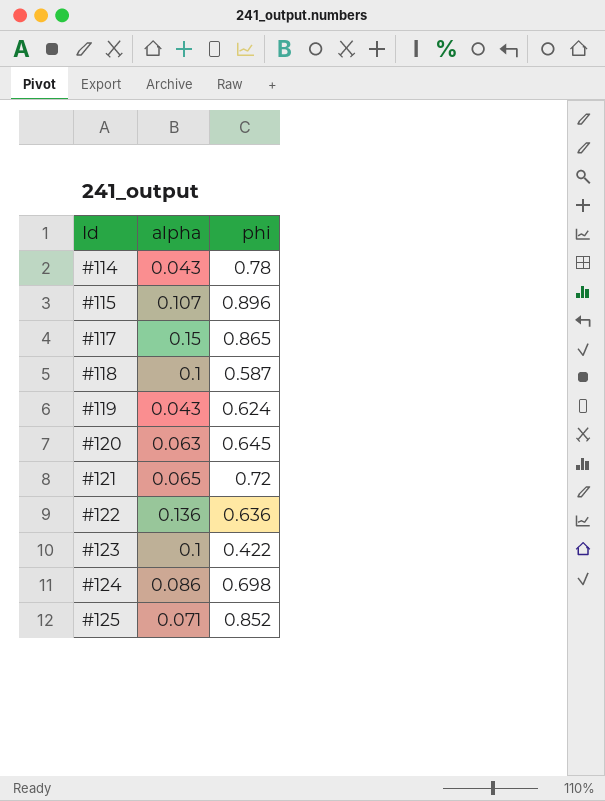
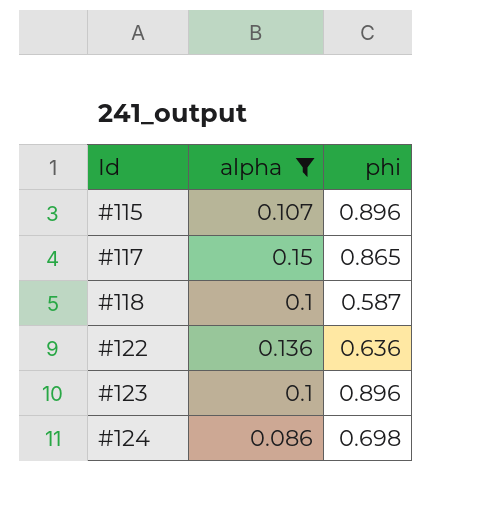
filter: none -> alpha >= 0.086
#123 | phi: 0.422 -> 0.896

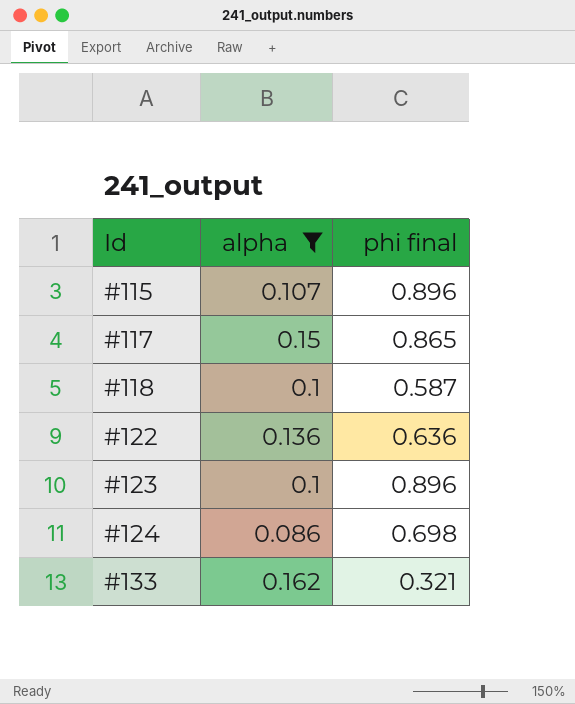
column name: phi -> phi final
row #133: none -> 0.162 | 0.321

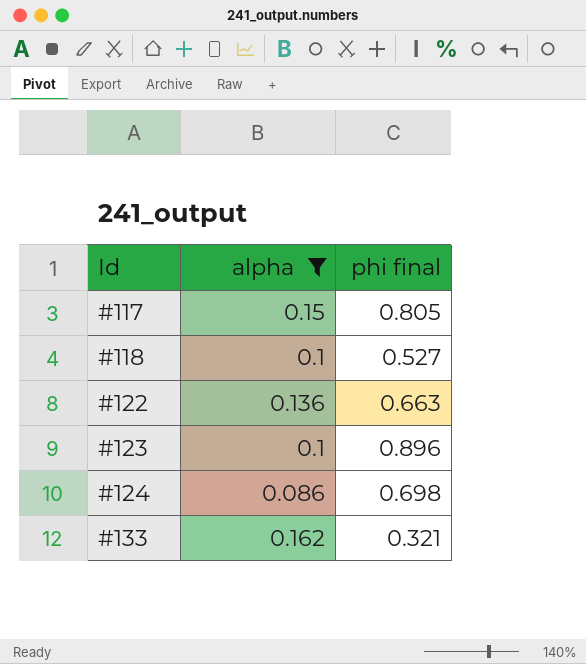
row #115: 0.107 | 0.896 -> none
#117 | phi final: 0.865 -> 0.805
#118 | phi final: 0.587 -> 0.527
#122 | phi final: 0.636 -> 0.663

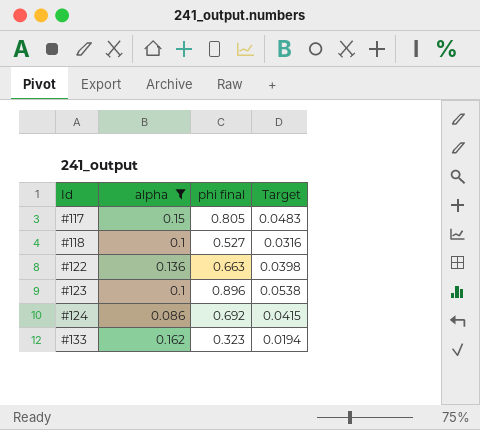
column Target | formula: none -> [phi final] * 0.06
#124 | phi final: 0.698 -> 0.692
#133 | phi final: 0.321 -> 0.323

